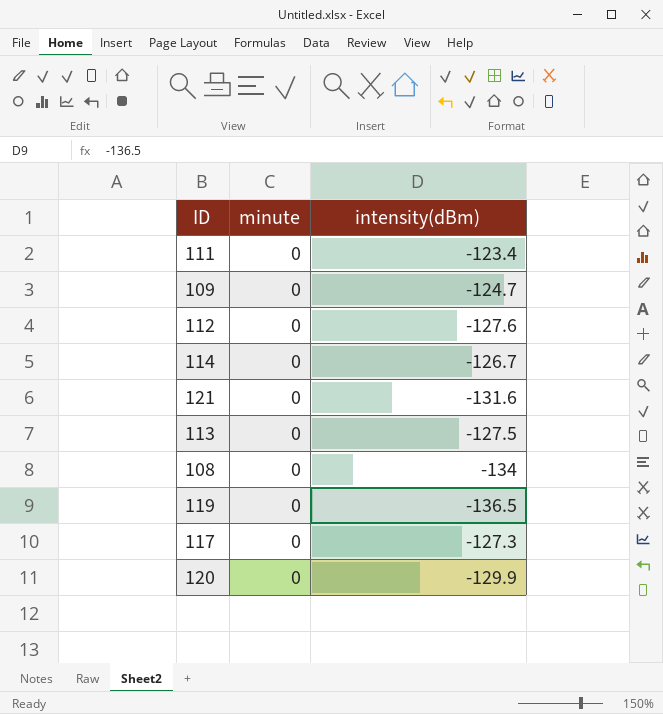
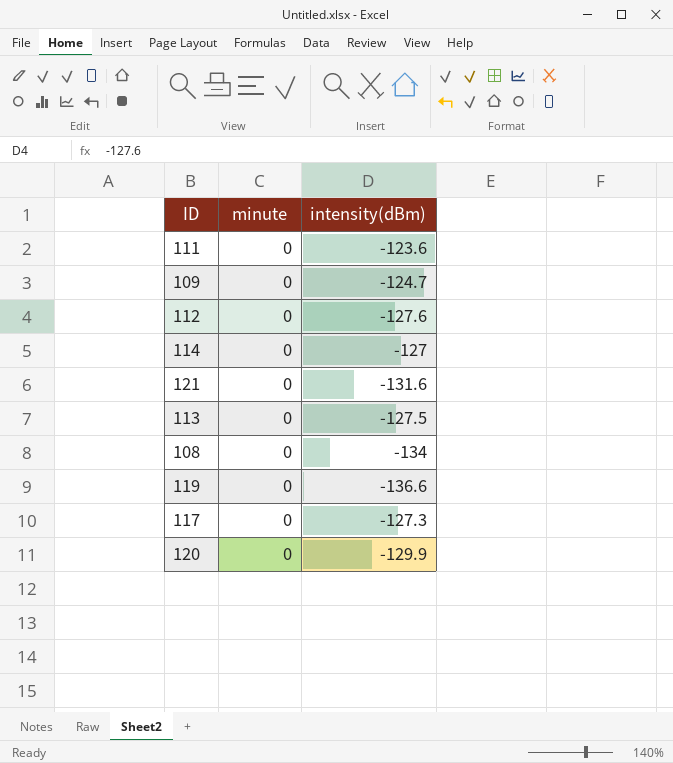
111 | intensity(dBm): -123.4 -> -123.6
114 | intensity(dBm): -126.7 -> -127
119 | intensity(dBm): -136.5 -> -136.6

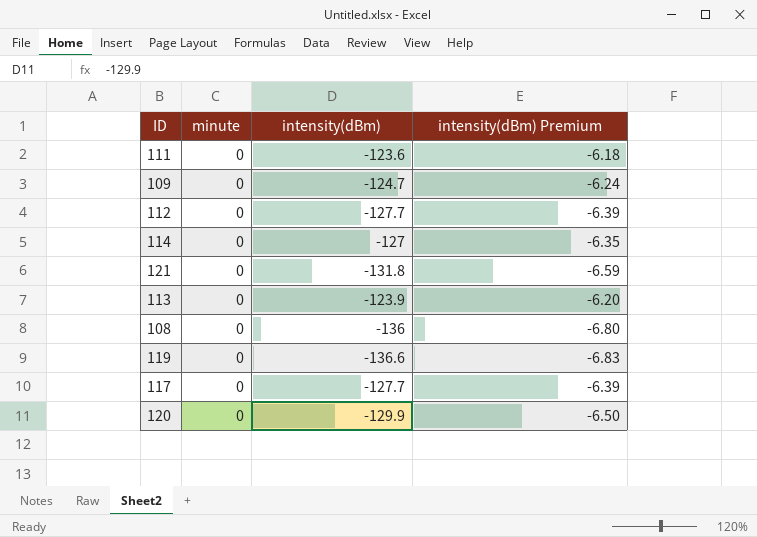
column intensity(dBm) Premium | formula: none -> [intensity(dBm)] * 0.05
112 | intensity(dBm): -127.6 -> -127.7
121 | intensity(dBm): -131.6 -> -131.8
113 | intensity(dBm): -127.5 -> -123.9
108 | intensity(dBm): -134 -> -136
117 | intensity(dBm): -127.3 -> -127.7

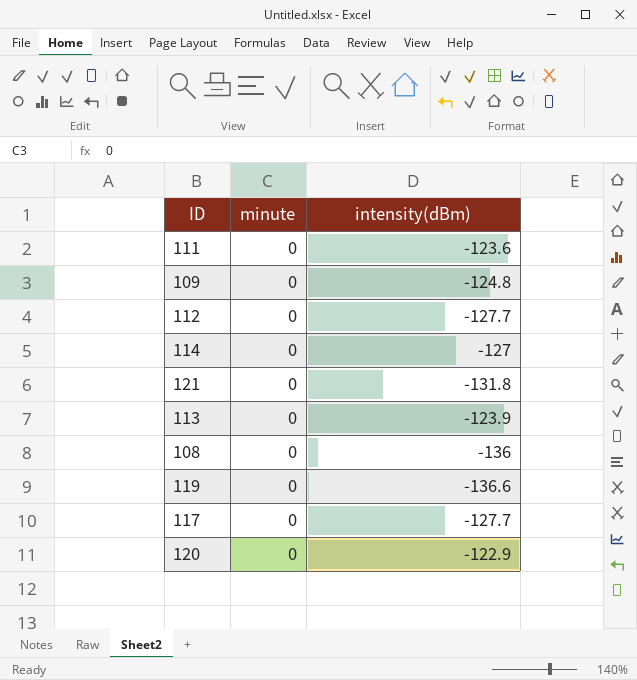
column intensity(dBm) Premium | formula: [intensity(dBm)] * 0.05 -> none
109 | intensity(dBm): -124.7 -> -124.8
120 | intensity(dBm): -129.9 -> -122.9

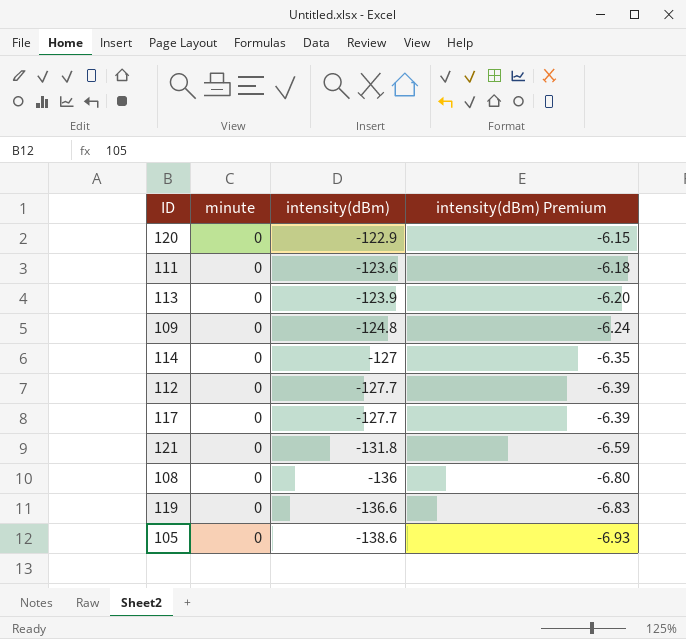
row order: none -> intensity(dBm) descending
column intensity(dBm) Premium | formula: none -> [intensity(dBm)] * 0.05
row 105: none -> 0 | -138.6 | -6.93

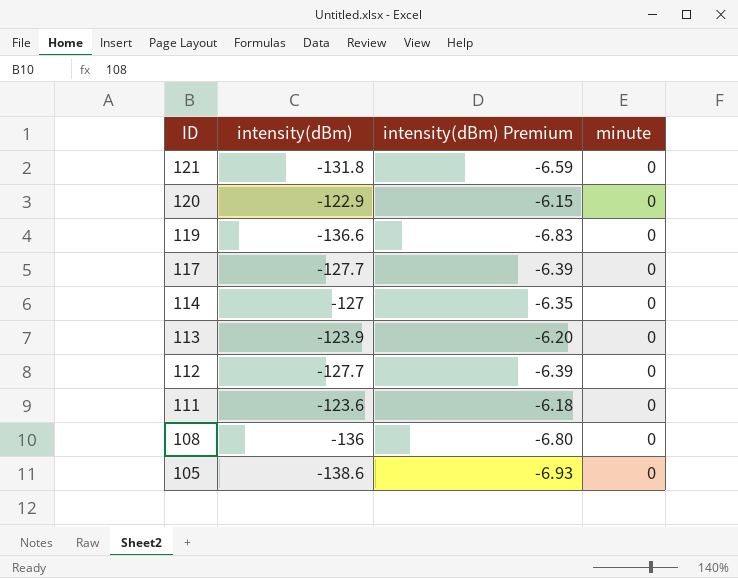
row order: intensity(dBm) descending -> ID descending
column minute | position: 2 -> 4
row 109: 0 | -124.8 | -6.24 -> none

